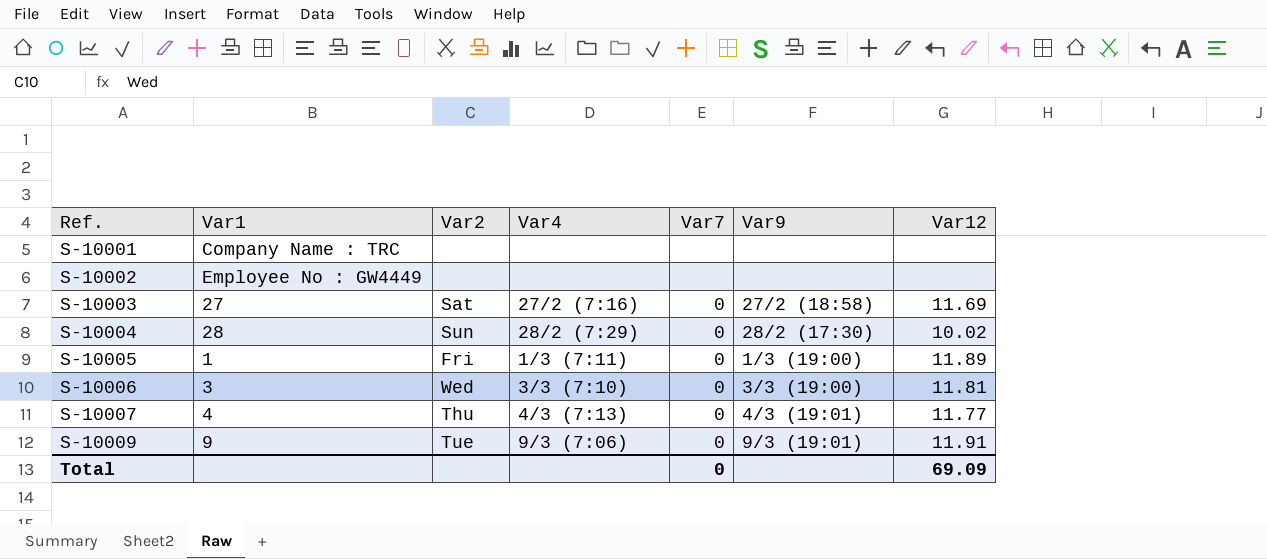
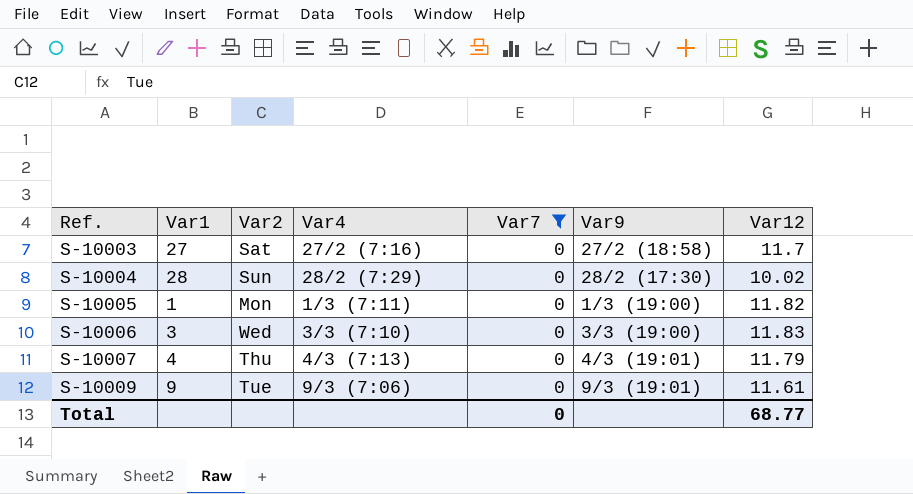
filter: none -> Var7 = 0
S-10003 | Var12: 11.69 -> 11.7
S-10005 | Var2: Fri -> Mon
S-10005 | Var12: 11.89 -> 11.82
S-10006 | Var12: 11.81 -> 11.83
S-10007 | Var12: 11.77 -> 11.79
S-10009 | Var12: 11.91 -> 11.61
Total | Var12: 69.09 -> 68.77

